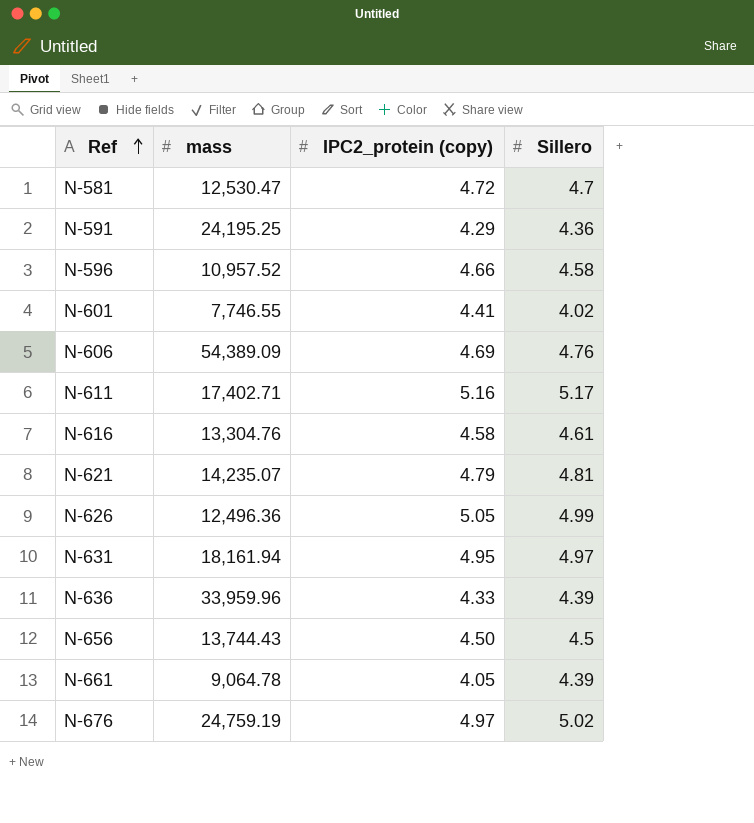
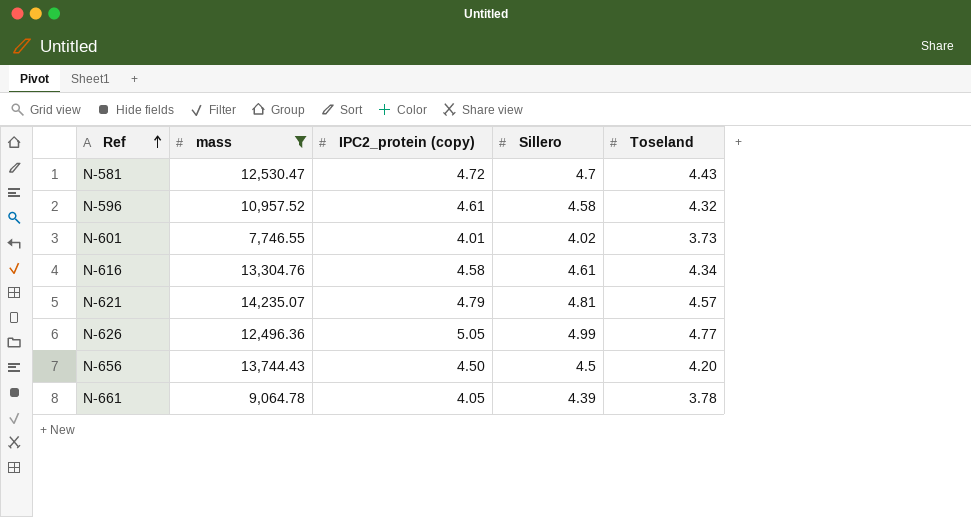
filter: none -> mass <= 14,235.07
column Toseland | position: none -> 5
N-596 | IPC2_protein (copy): 4.66 -> 4.61
N-601 | IPC2_protein (copy): 4.41 -> 4.01

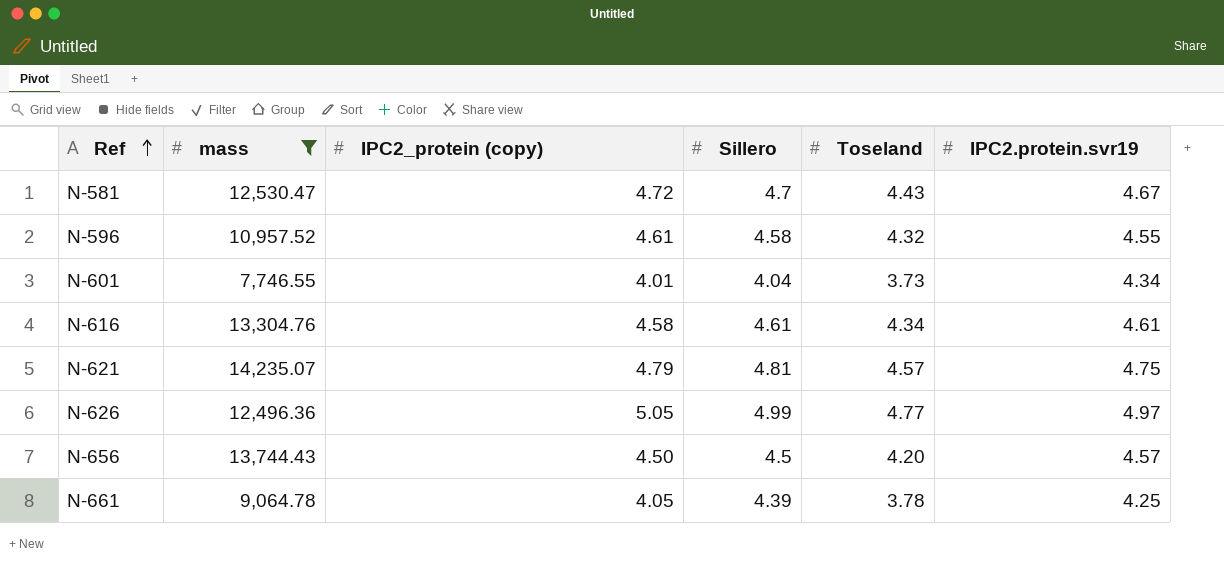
column IPC2.protein.svr19 | position: none -> 6
N-601 | Sillero: 4.02 -> 4.04

